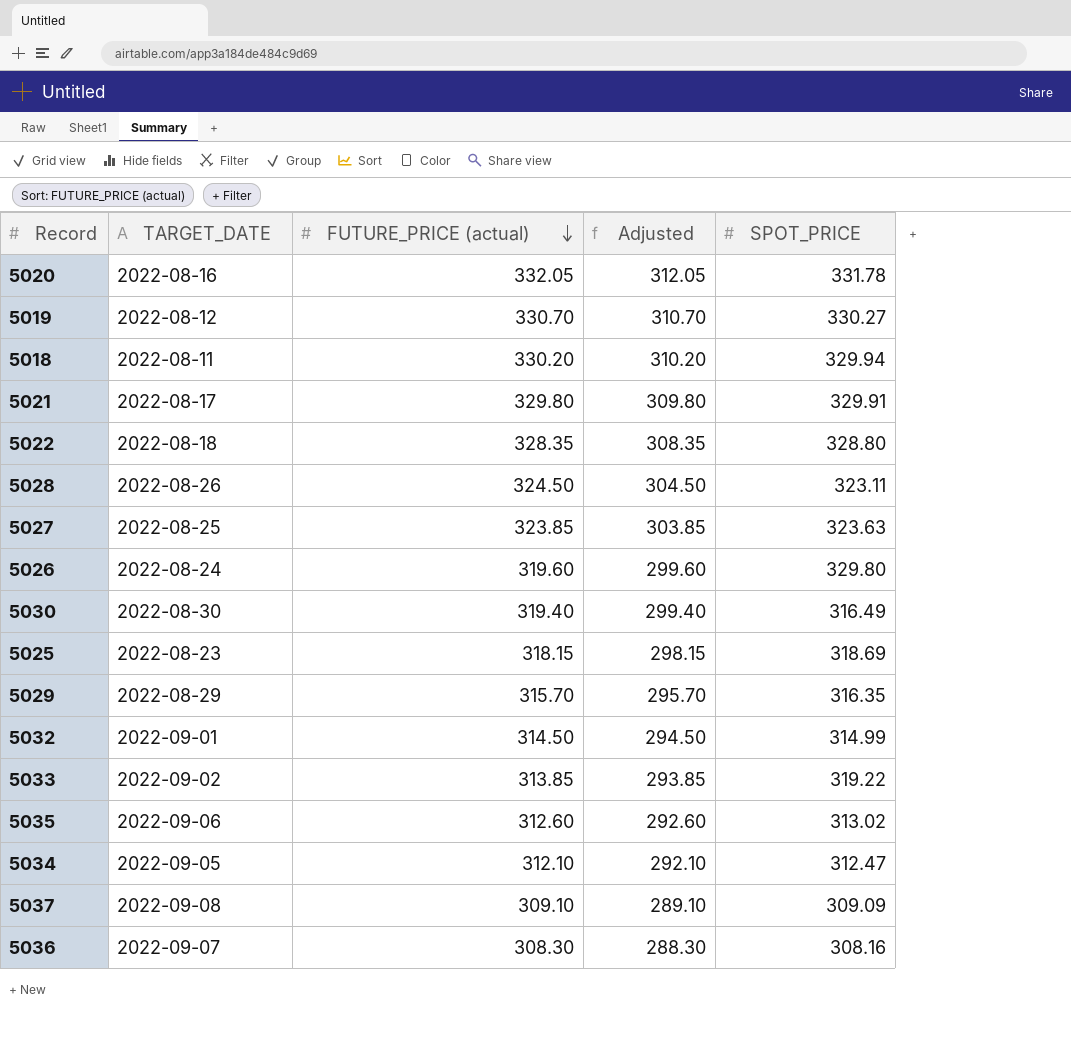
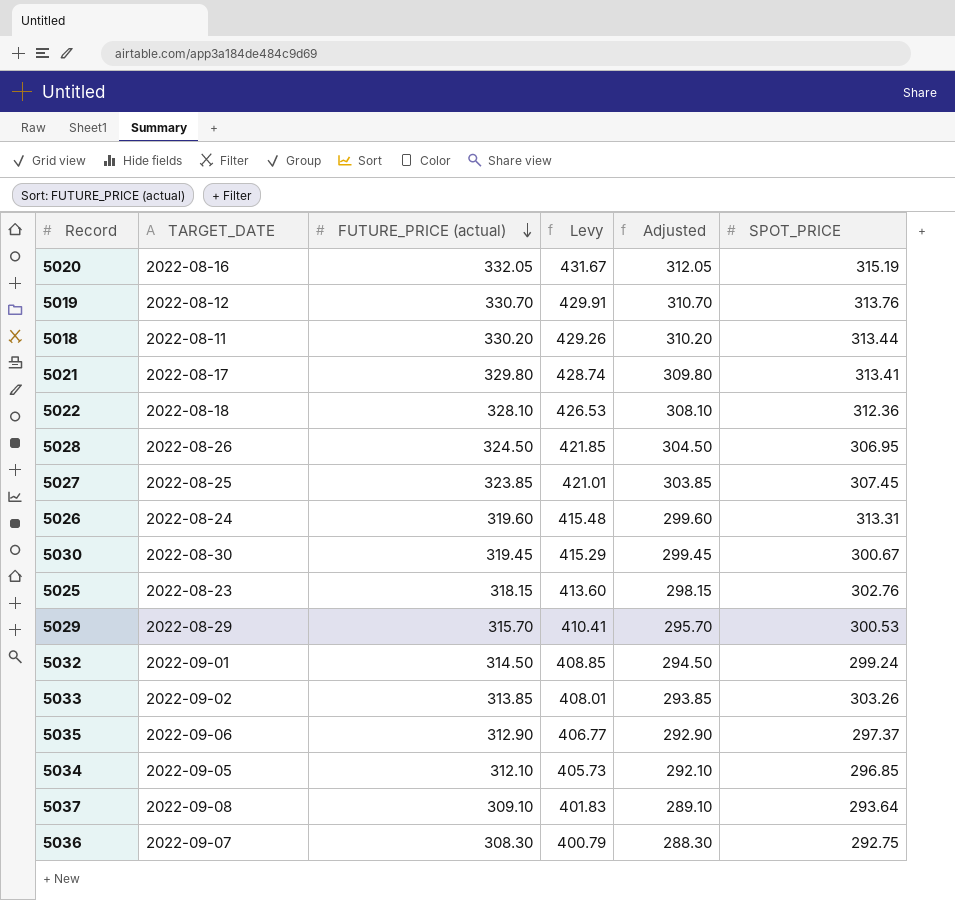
column Levy | formula: none -> [FUTURE_PRICE (actual)] * 1.3
5020 | SPOT_PRICE: 331.78 -> 315.19
5019 | SPOT_PRICE: 330.27 -> 313.76
5018 | SPOT_PRICE: 329.94 -> 313.44
5021 | SPOT_PRICE: 329.91 -> 313.41
5022 | FUTURE_PRICE (actual): 328.35 -> 328.10
5022 | Adjusted: 308.35 -> 308.10
5022 | SPOT_PRICE: 328.80 -> 312.36
5028 | SPOT_PRICE: 323.11 -> 306.95
5027 | SPOT_PRICE: 323.63 -> 307.45
5026 | SPOT_PRICE: 329.80 -> 313.31
5030 | FUTURE_PRICE (actual): 319.40 -> 319.45
5030 | Adjusted: 299.40 -> 299.45
5030 | SPOT_PRICE: 316.49 -> 300.67
5025 | SPOT_PRICE: 318.69 -> 302.76
5029 | SPOT_PRICE: 316.35 -> 300.53
5032 | SPOT_PRICE: 314.99 -> 299.24
5033 | SPOT_PRICE: 319.22 -> 303.26
5035 | FUTURE_PRICE (actual): 312.60 -> 312.90
5035 | Adjusted: 292.60 -> 292.90
5035 | SPOT_PRICE: 313.02 -> 297.37
5034 | SPOT_PRICE: 312.47 -> 296.85
5037 | SPOT_PRICE: 309.09 -> 293.64
5036 | SPOT_PRICE: 308.16 -> 292.75

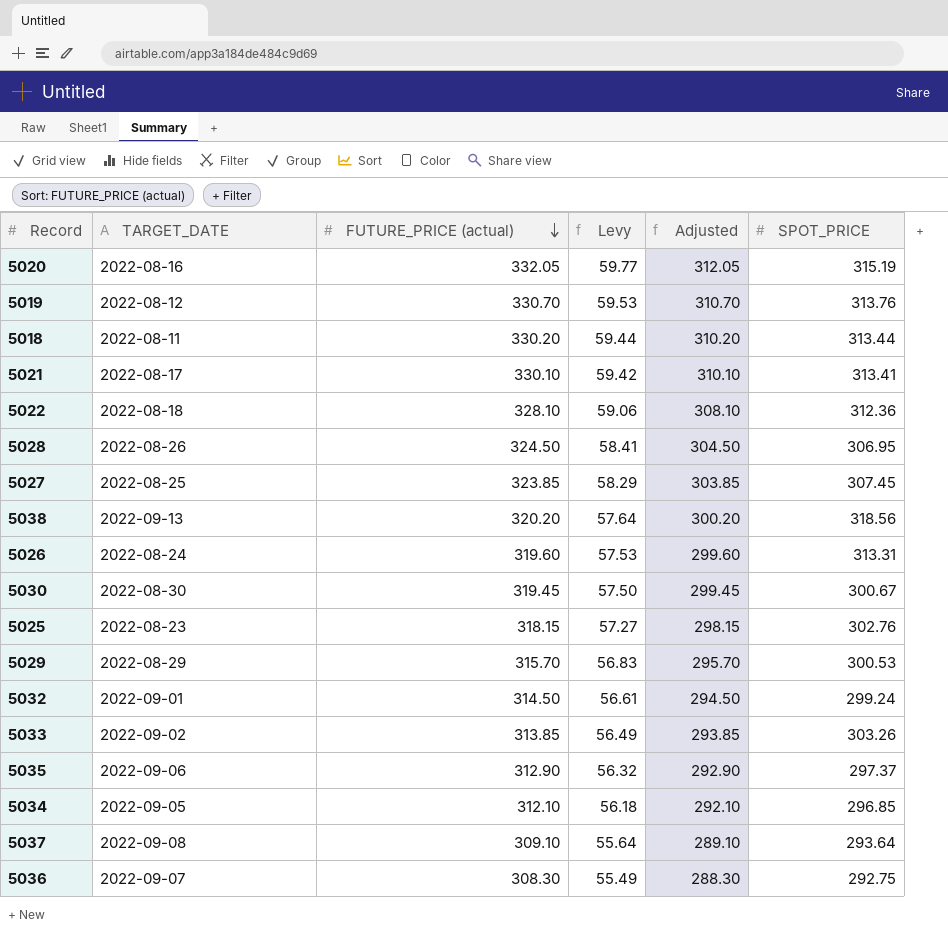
column Levy | formula: [FUTURE_PRICE (actual)] * 1.3 -> [FUTURE_PRICE (actual)] * 0.18
5021 | FUTURE_PRICE (actual): 329.80 -> 330.10
5021 | Adjusted: 309.80 -> 310.10
row 5038: none -> 2022-09-13 | 320.20 | 57.64 | 300.20 | 318.56

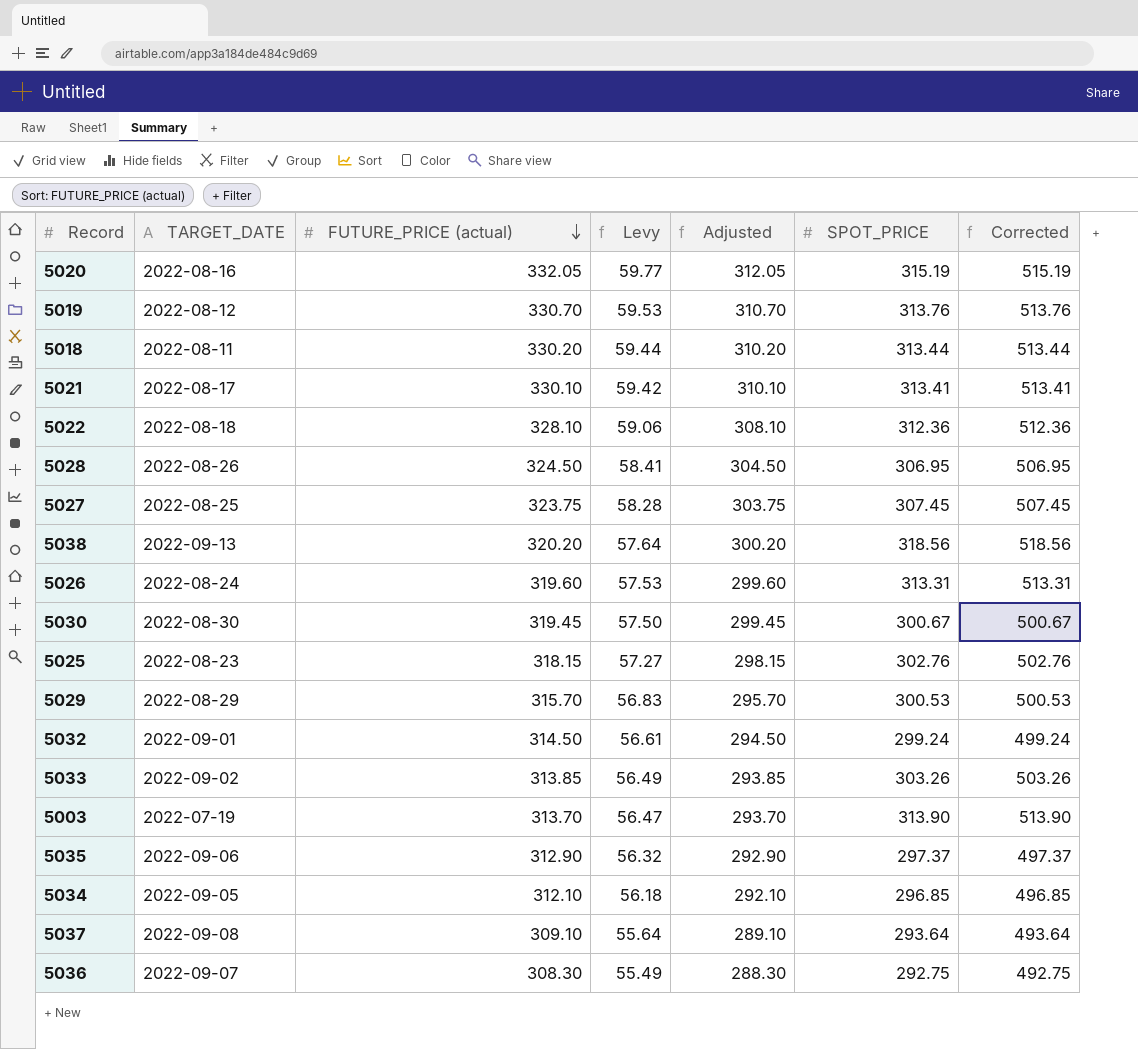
column Corrected | formula: none -> [SPOT_PRICE] + 200
5027 | FUTURE_PRICE (actual): 323.85 -> 323.75
5027 | Levy: 58.29 -> 58.28
5027 | Adjusted: 303.85 -> 303.75
row 5003: none -> 2022-07-19 | 313.70 | 56.47 | 293.70 | 313.90 | 513.90

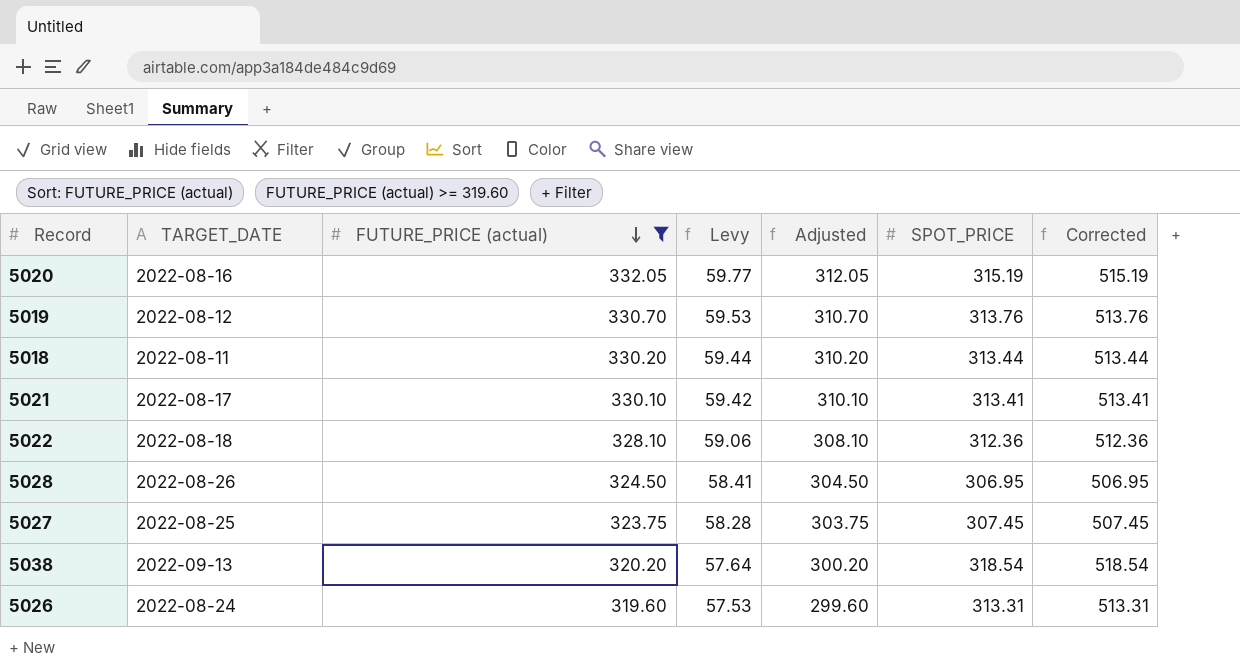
filter: none -> FUTURE_PRICE (actual) >= 319.60
5038 | SPOT_PRICE: 318.56 -> 318.54
5038 | Corrected: 518.56 -> 518.54

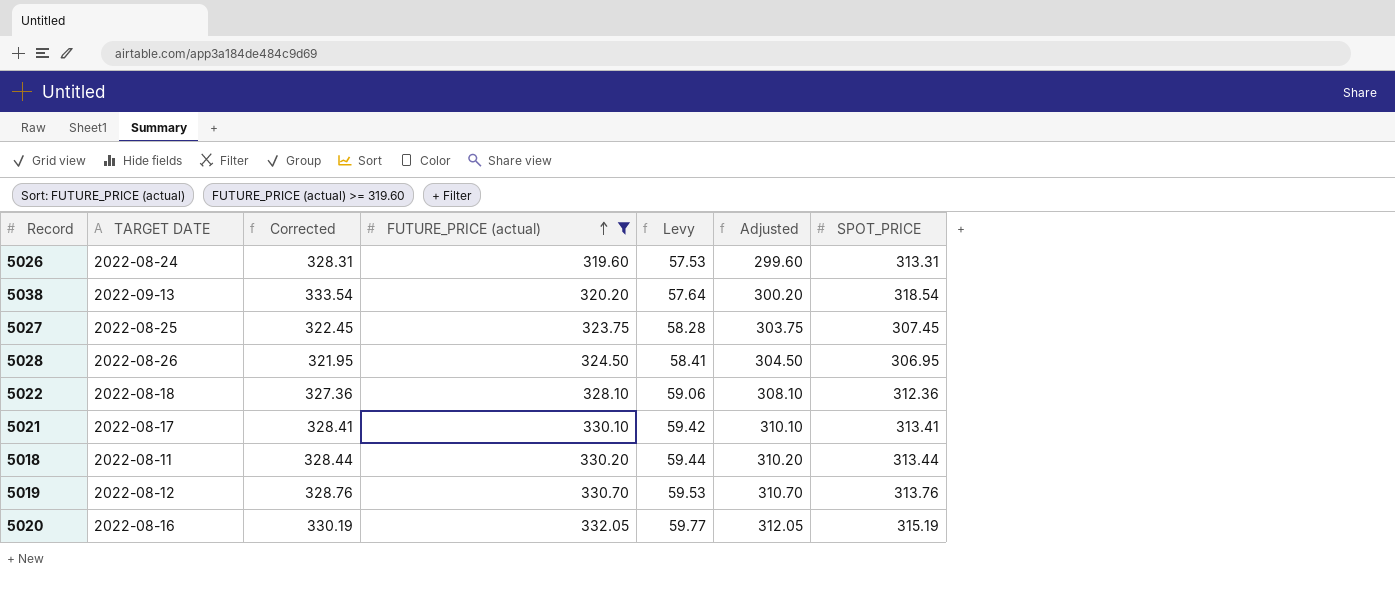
row order: FUTURE_PRICE (actual) descending -> FUTURE_PRICE (actual) ascending
column name: TARGET_DATE -> TARGET DATE
column Corrected | formula: [SPOT_PRICE] + 200 -> [SPOT_PRICE] + 15
column Corrected | position: 7 -> 3

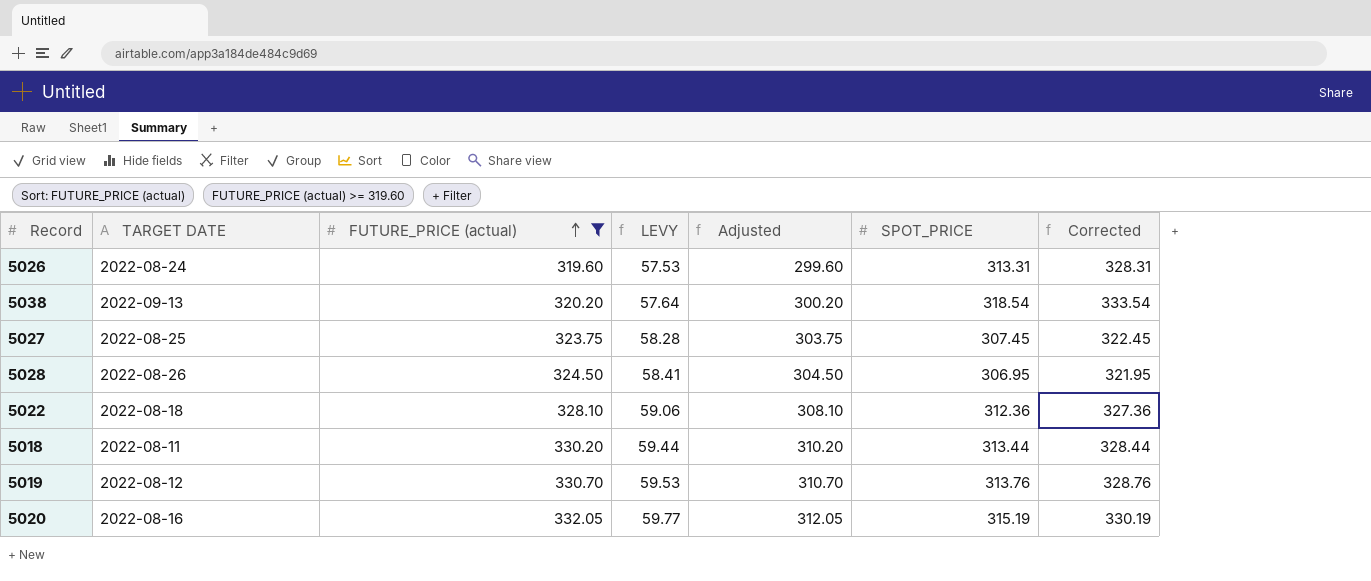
column name: Levy -> LEVY
column Corrected | position: 3 -> 7
row 5021: 2022-08-17 | 328.41 | 330.10 | 59.42 | 310.10 | 313.41 -> none

